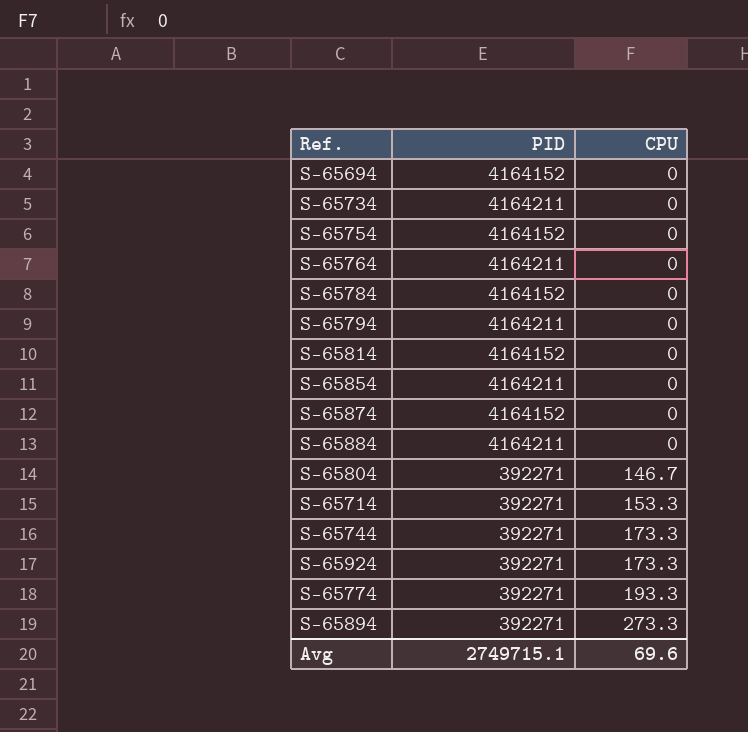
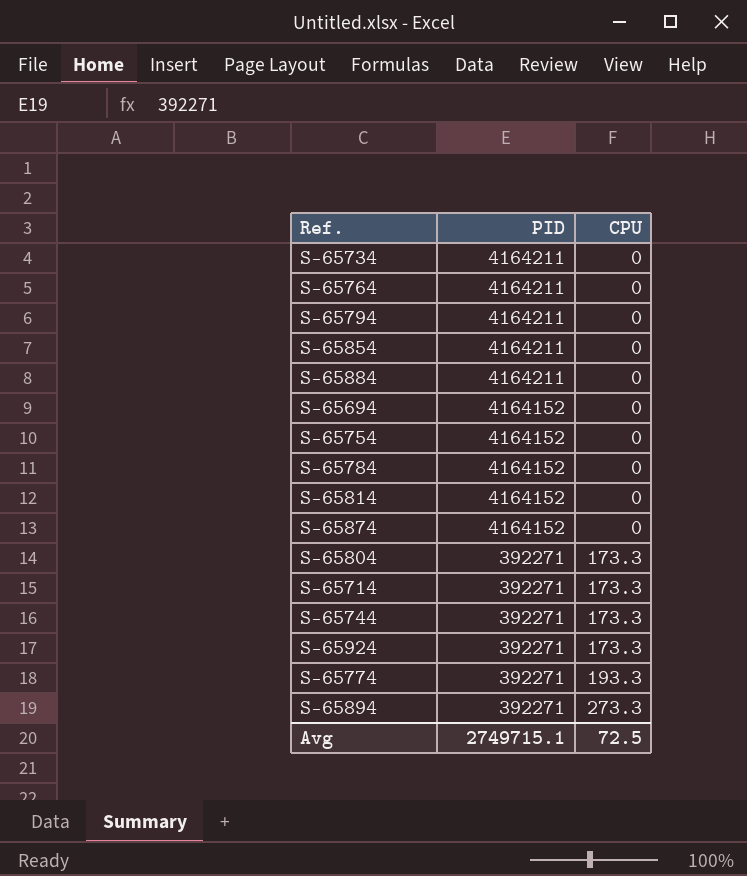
row order: CPU ascending -> PID descending
S-65804 | CPU: 146.7 -> 173.3
S-65714 | CPU: 153.3 -> 173.3
Avg | CPU: 69.6 -> 72.5

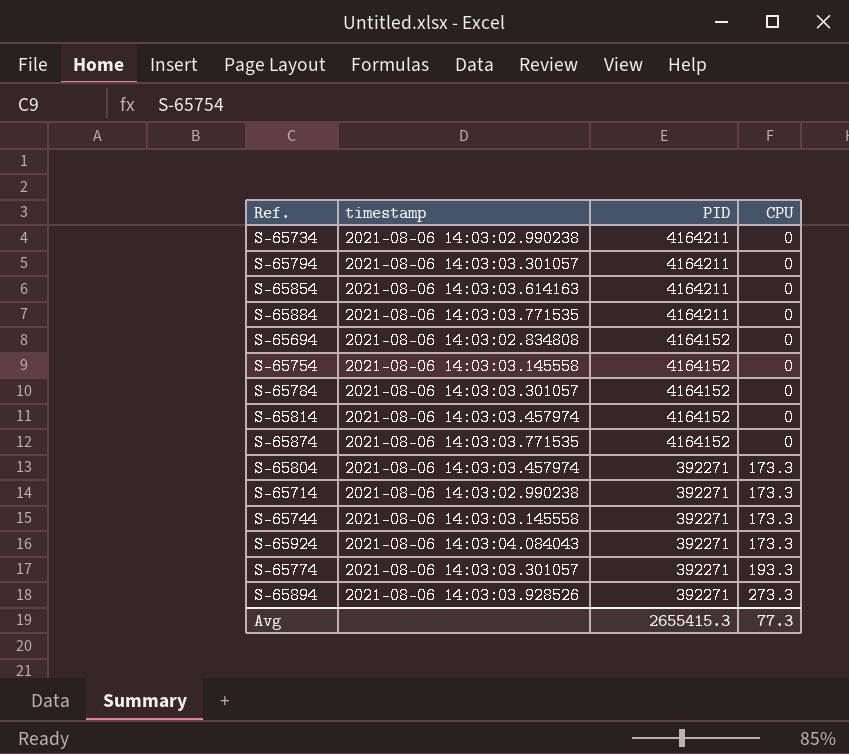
column timestamp | position: none -> 2
row S-65764: 4164211 | 0 -> none
Avg | PID: 2749715.1 -> 2655415.3
Avg | CPU: 72.5 -> 77.3

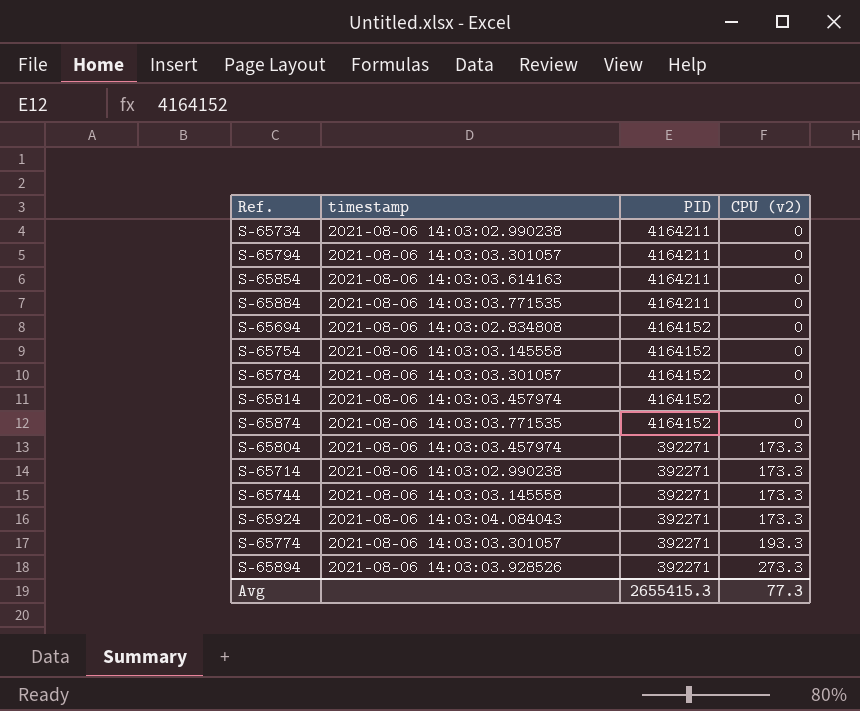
column name: CPU -> CPU (v2)

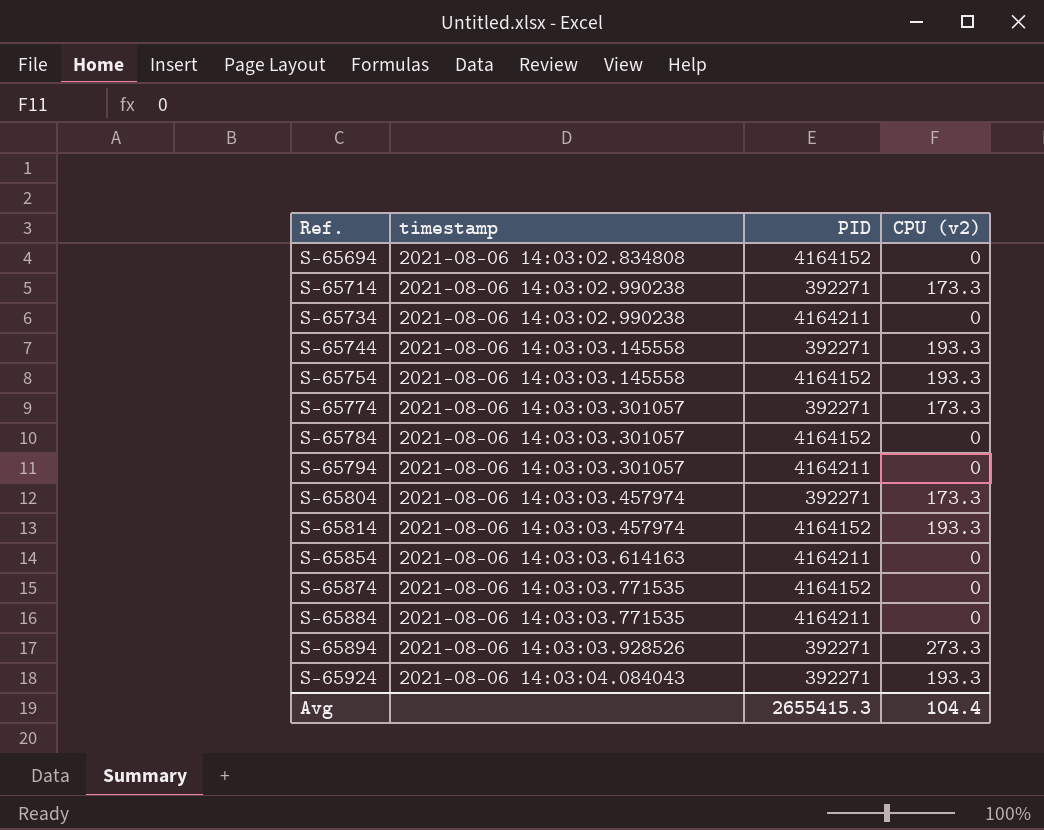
row order: PID descending -> Ref. ascending
S-65744 | CPU (v2): 173.3 -> 193.3
S-65754 | CPU (v2): 0 -> 193.3
S-65774 | CPU (v2): 193.3 -> 173.3
S-65814 | CPU (v2): 0 -> 193.3
S-65924 | CPU (v2): 173.3 -> 193.3
Avg | CPU (v2): 77.3 -> 104.4

